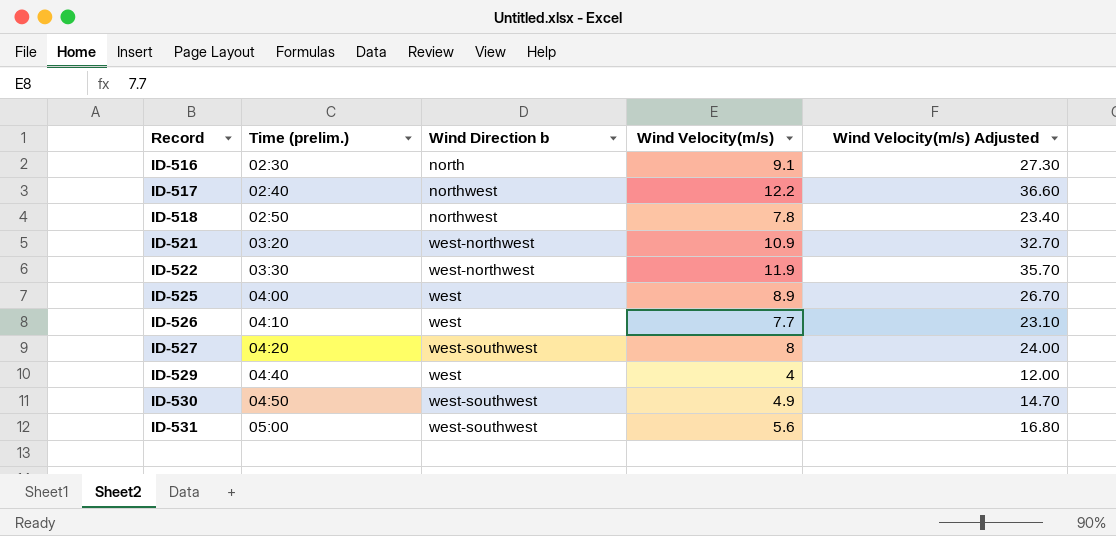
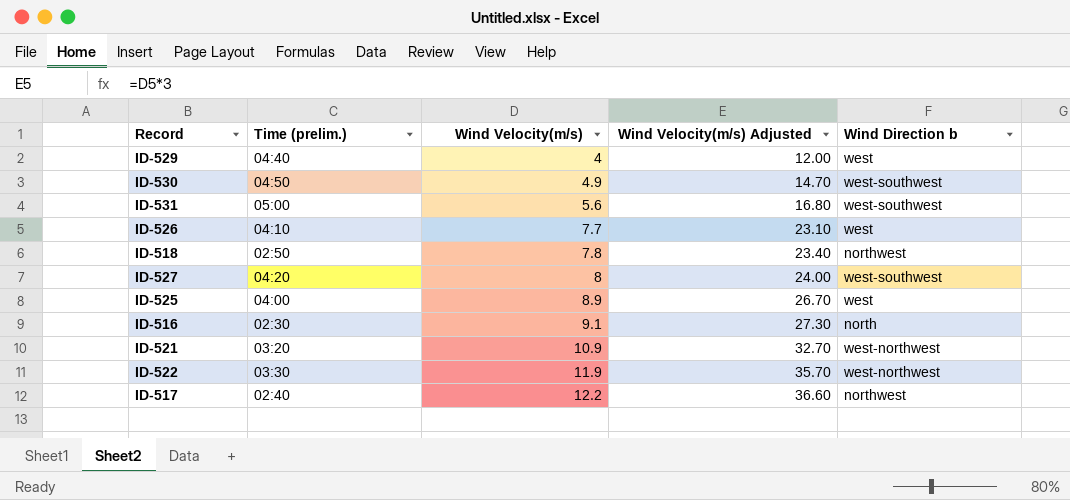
row order: Record ascending -> Wind Velocity(m/s) ascending
column Wind Direction b | position: 3 -> 5

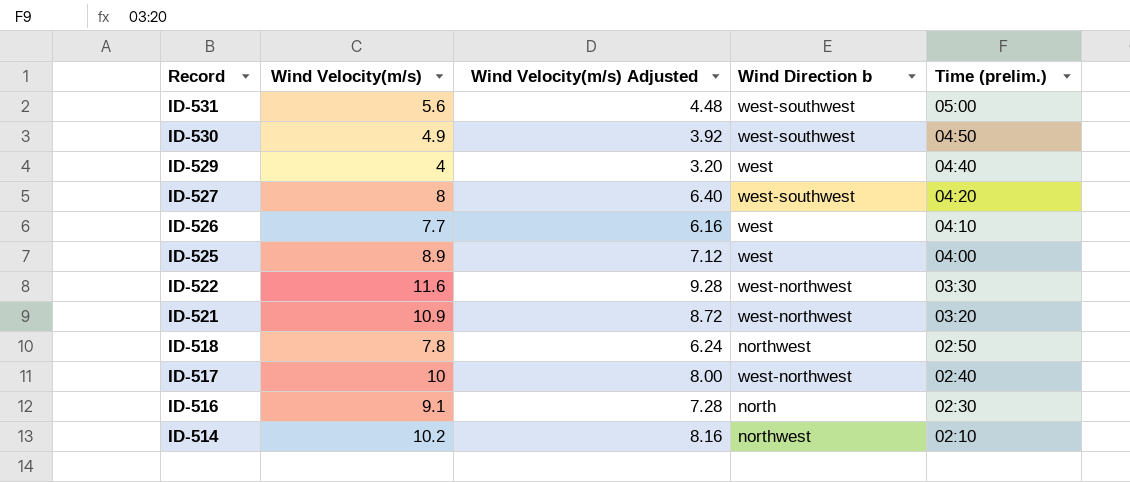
row order: Wind Velocity(m/s) ascending -> Record descending
column Wind Velocity(m/s) Adjusted | formula: [Wind Velocity(m/s)] * 3 -> [Wind Velocity(m/s)] * 0.8
column Time (prelim.) | position: 2 -> 5
ID-522 | Wind Velocity(m/s): 11.9 -> 11.6
ID-517 | Wind Velocity(m/s): 12.2 -> 10
ID-517 | Wind Direction b: northwest -> west-northwest
row ID-514: none -> 10.2 | 8.16 | northwest | 02:10

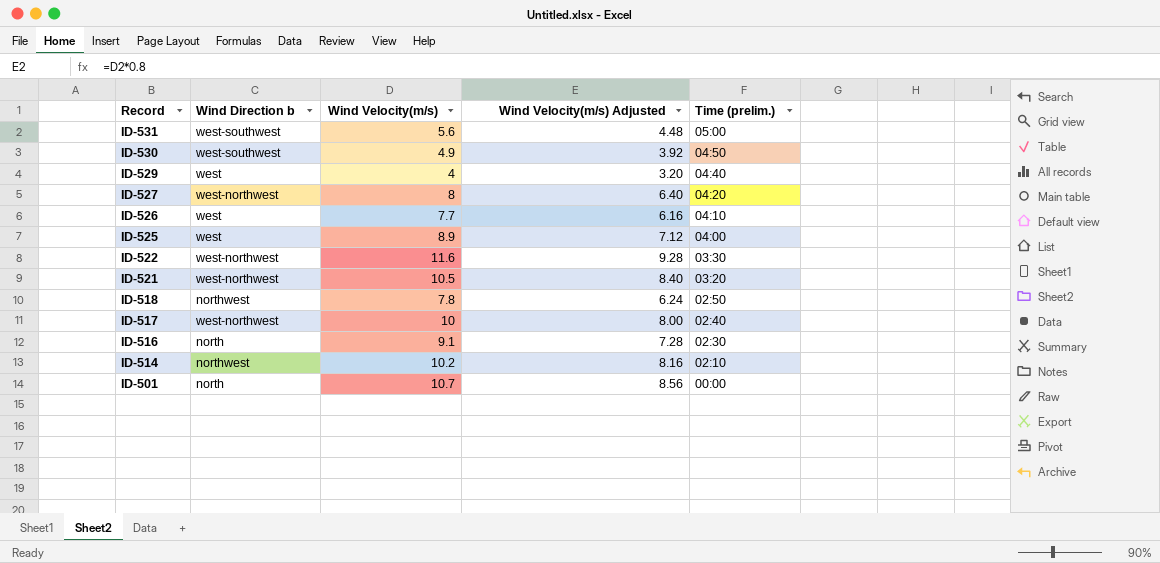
column Wind Direction b | position: 4 -> 2
ID-527 | Wind Direction b: west-southwest -> west-northwest
ID-521 | Wind Velocity(m/s): 10.9 -> 10.5
ID-521 | Wind Velocity(m/s) Adjusted: 8.72 -> 8.40
row ID-501: none -> north | 10.7 | 8.56 | 00:00

